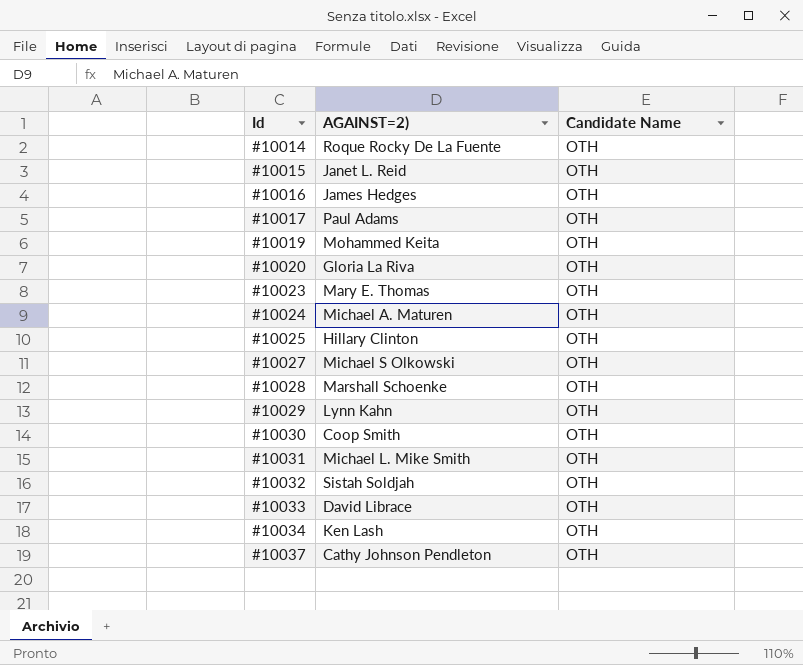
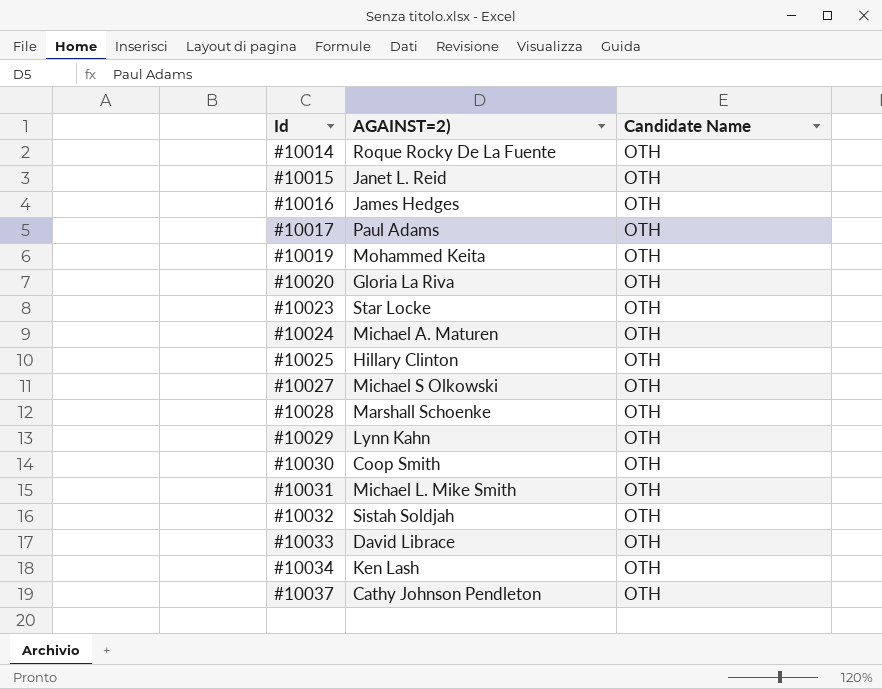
#10023 | AGAINST=2): Mary E. Thomas -> Star Locke

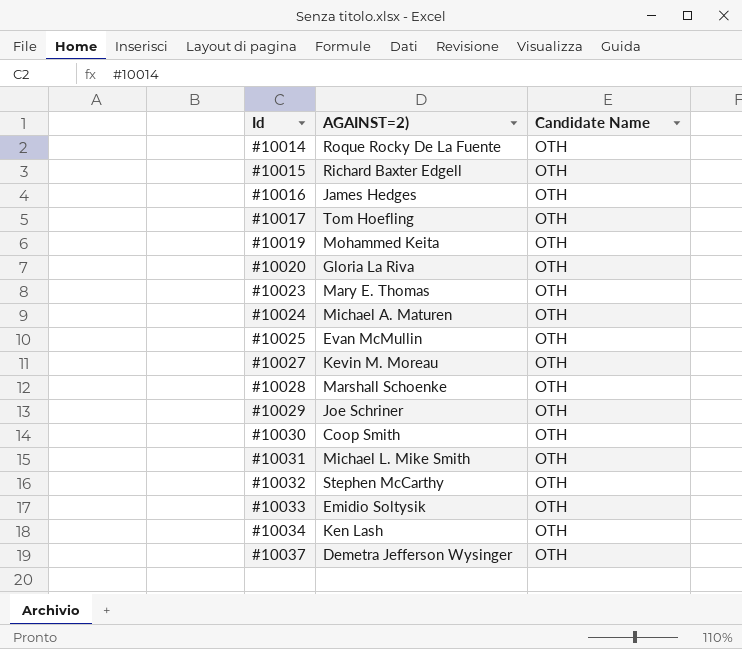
#10015 | AGAINST=2): Janet L. Reid -> Richard Baxter Edgell
#10017 | AGAINST=2): Paul Adams -> Tom Hoefling
#10023 | AGAINST=2): Star Locke -> Mary E. Thomas
#10025 | AGAINST=2): Hillary Clinton -> Evan McMullin
#10027 | AGAINST=2): Michael S Olkowski -> Kevin M. Moreau
#10029 | AGAINST=2): Lynn Kahn -> Joe Schriner
#10032 | AGAINST=2): Sistah Soldjah -> Stephen McCarthy
#10033 | AGAINST=2): David Librace -> Emidio Soltysik
#10037 | AGAINST=2): Cathy Johnson Pendleton -> Demetra Jefferson Wysinger

